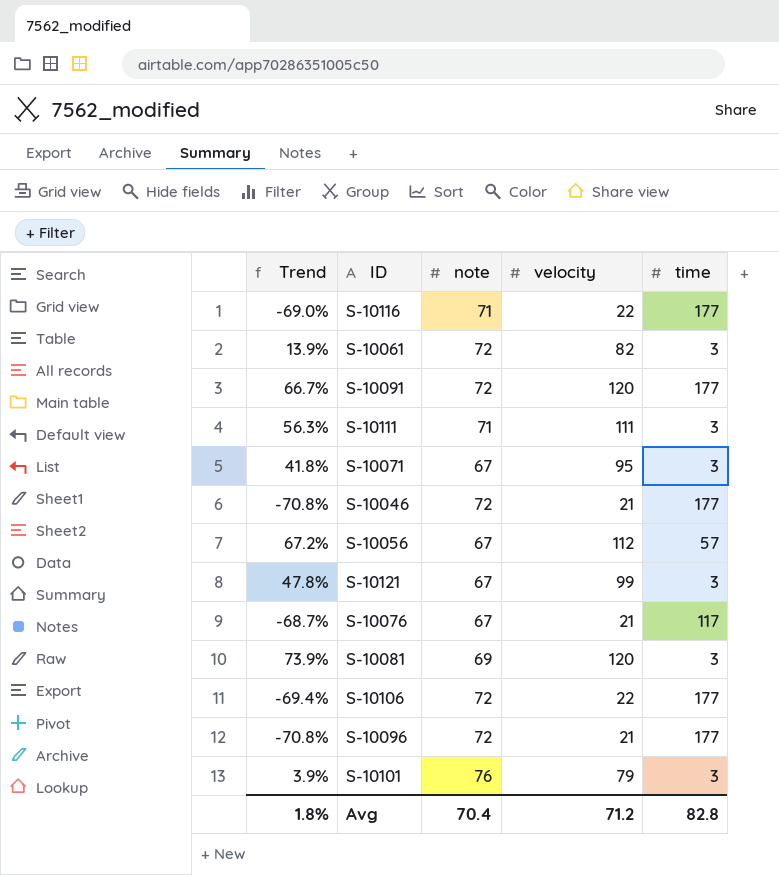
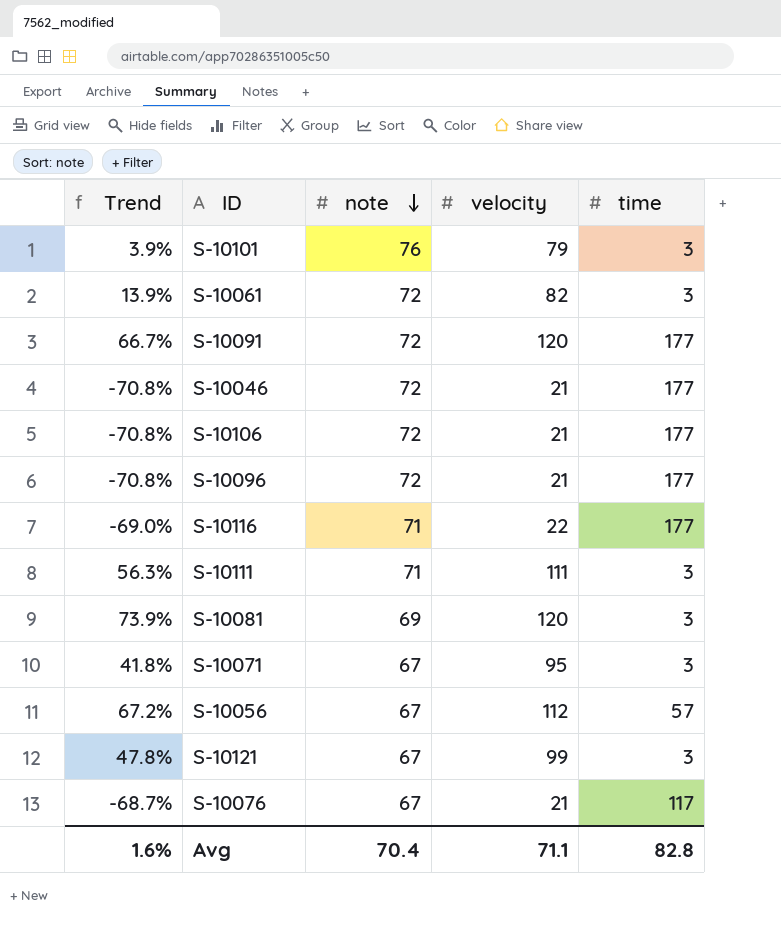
row order: none -> note descending
S-10106 | Trend: -69.4% -> -70.8%
S-10106 | velocity: 22 -> 21
Avg | Trend: 1.8% -> 1.6%
Avg | velocity: 71.2 -> 71.1

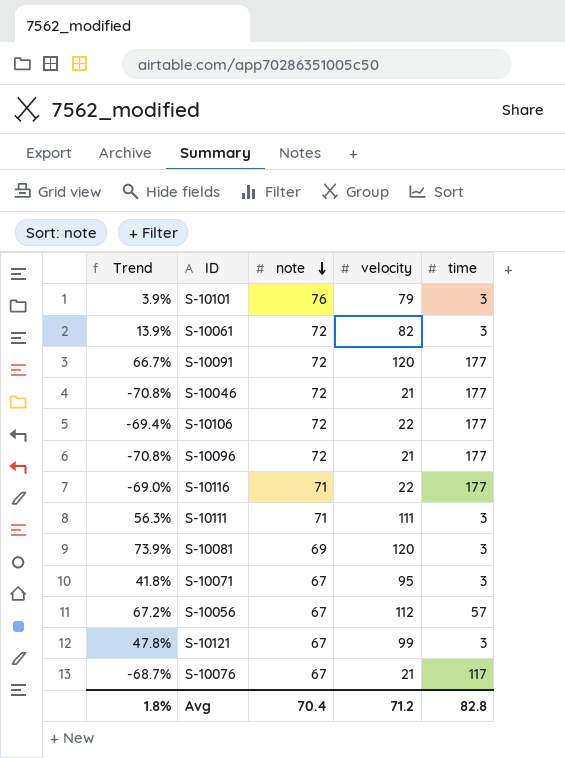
S-10106 | Trend: -70.8% -> -69.4%
S-10106 | velocity: 21 -> 22
Avg | Trend: 1.6% -> 1.8%
Avg | velocity: 71.1 -> 71.2

